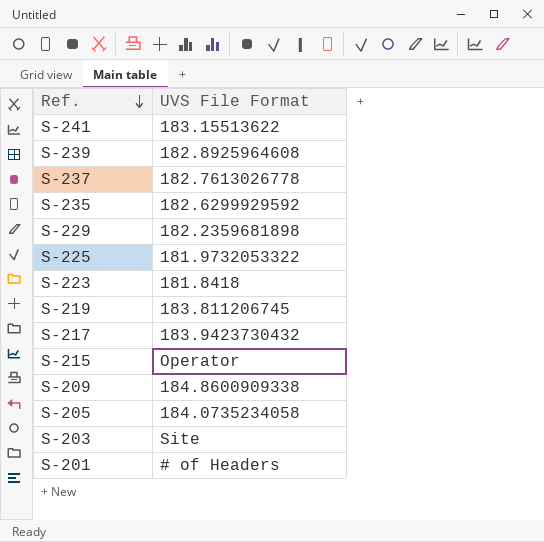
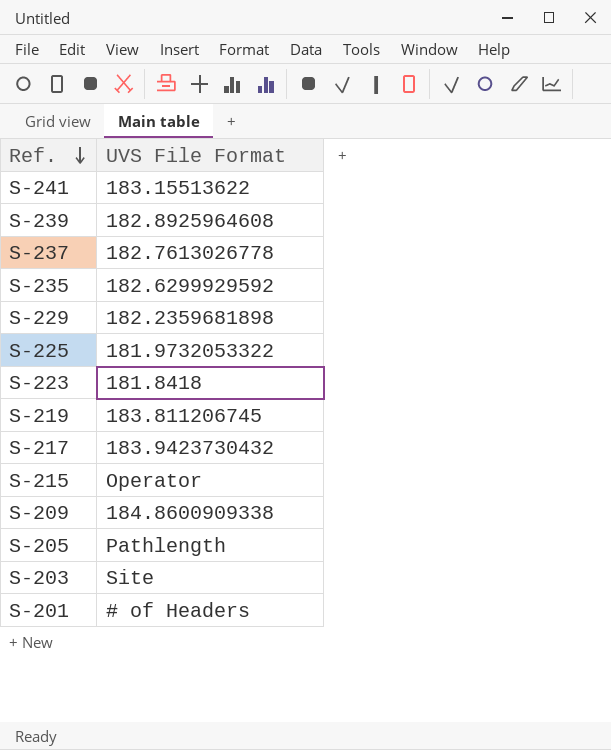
S-205 | UVS File Format: 184.0735234058 -> Pathlength

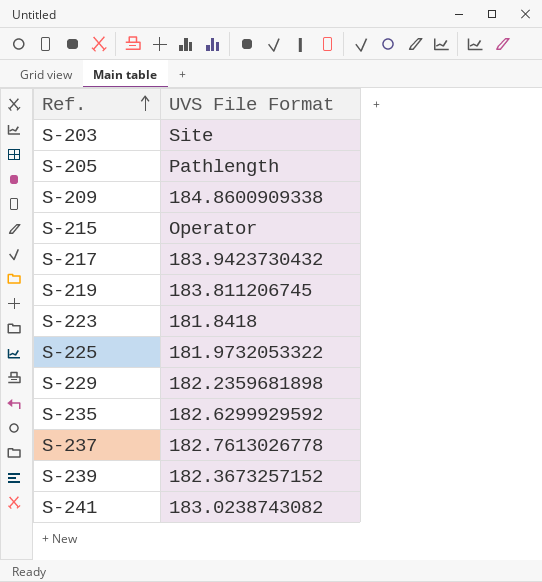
row order: Ref. descending -> Ref. ascending
row S-201: # of Headers -> none
S-239 | UVS File Format: 182.8925964608 -> 182.3673257152
S-241 | UVS File Format: 183.15513622 -> 183.0238743082

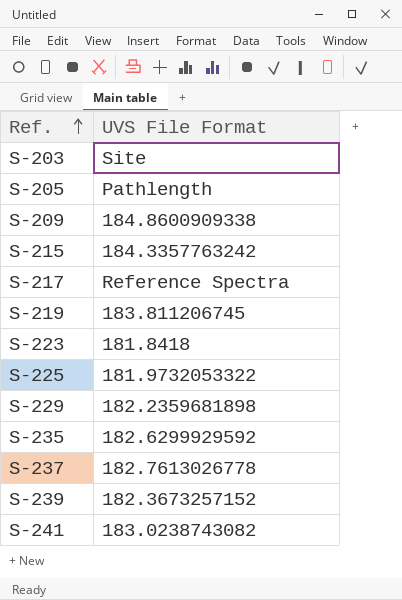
S-215 | UVS File Format: Operator -> 184.3357763242
S-217 | UVS File Format: 183.9423730432 -> Reference Spectra

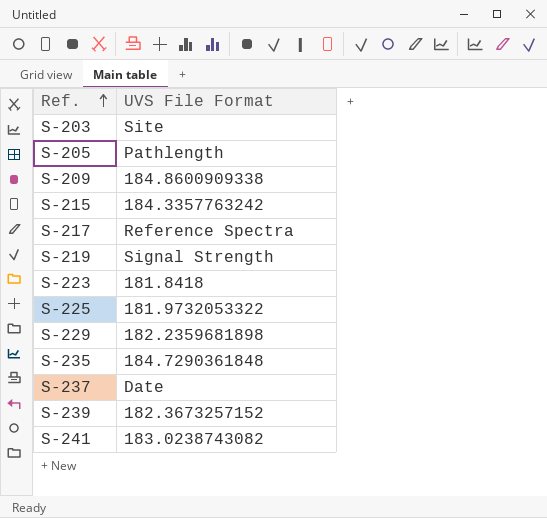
S-219 | UVS File Format: 183.811206745 -> Signal Strength
S-235 | UVS File Format: 182.6299929592 -> 184.7290361848
S-237 | UVS File Format: 182.7613026778 -> Date

